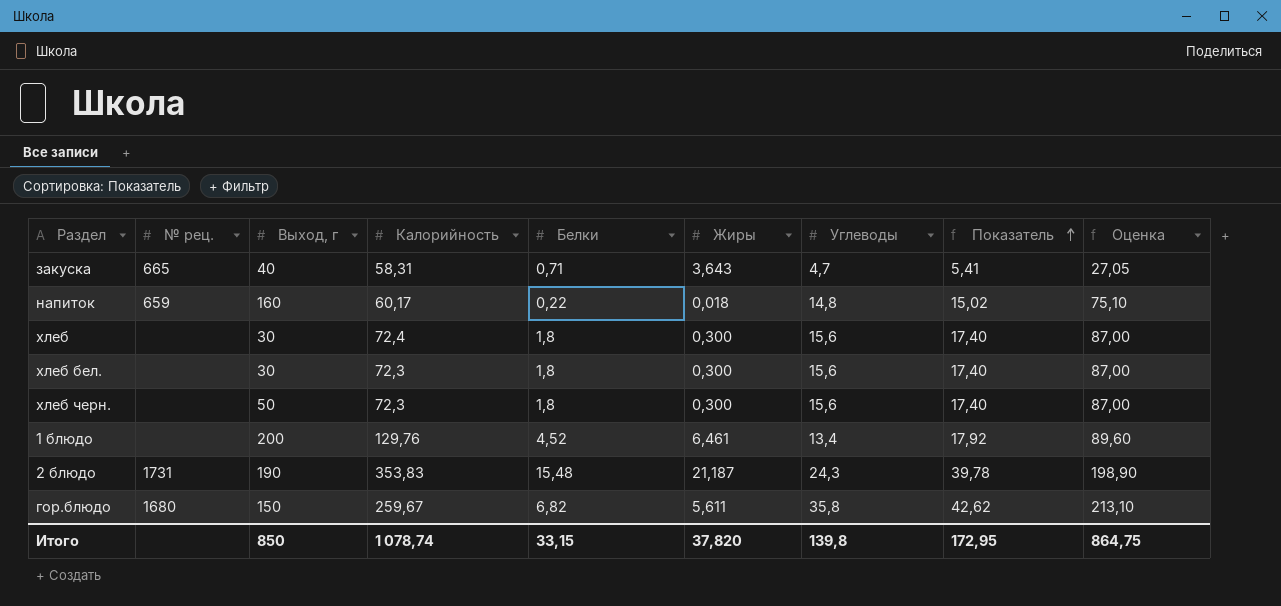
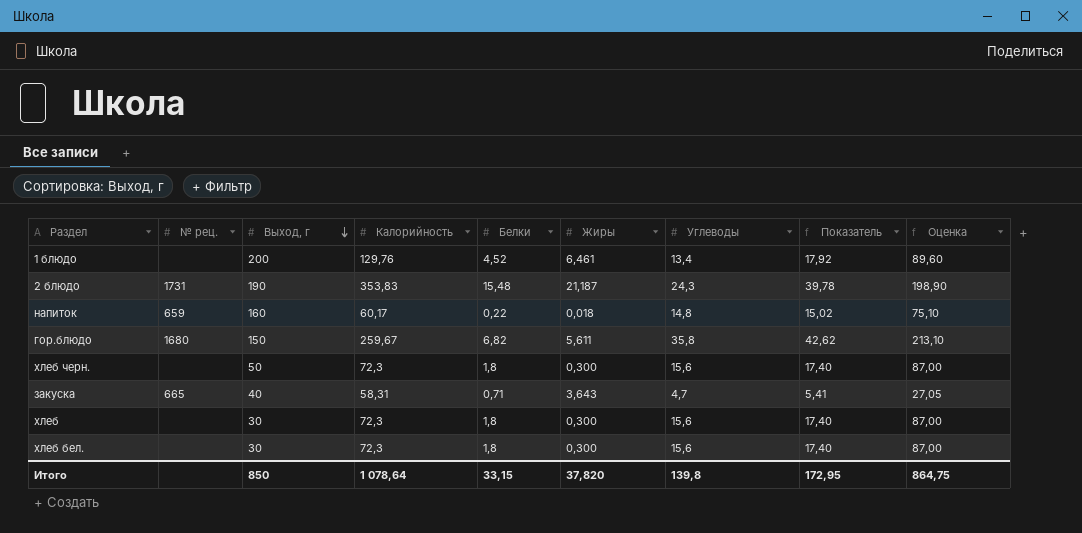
row order: Показатель ascending -> Выход, г descending
хлеб | Калорийность: 72,4 -> 72,3
Итого | Калорийность: 1 078,74 -> 1 078,64

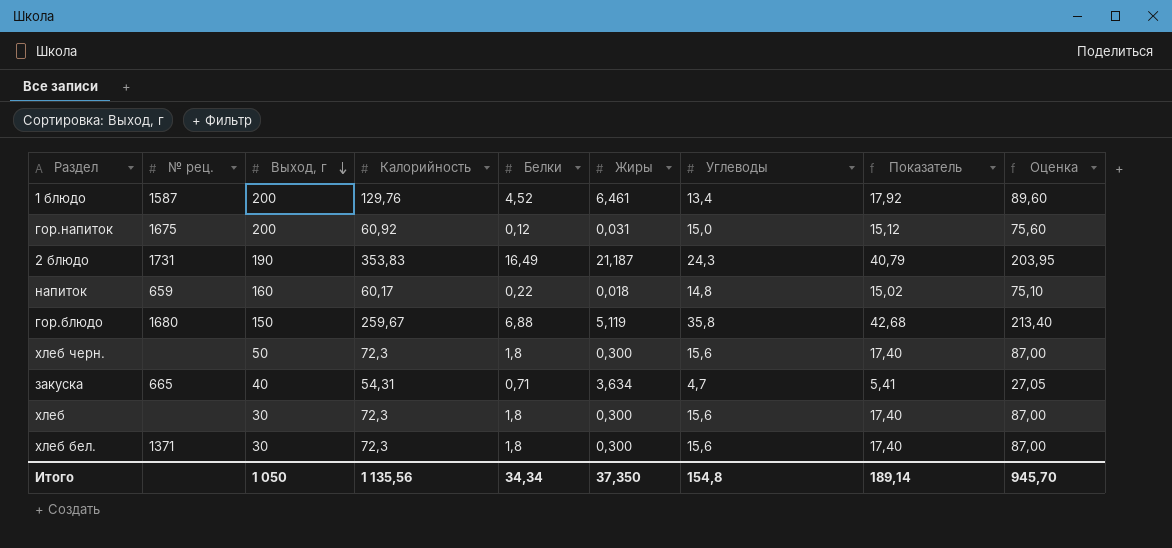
1 блюдо | № рец.: none -> 1587
row гор.напиток: none -> 1675 | 200 | 60,92 | 0,12 | 0,031 | 15,0 | 15,12 | 75,60
2 блюдо | Белки: 15,48 -> 16,49
2 блюдо | Показатель: 39,78 -> 40,79
2 блюдо | Оценка: 198,90 -> 203,95
гор.блюдо | Белки: 6,82 -> 6,88
гор.блюдо | Жиры: 5,611 -> 5,119
гор.блюдо | Показатель: 42,62 -> 42,68
гор.блюдо | Оценка: 213,10 -> 213,40
закуска | Калорийность: 58,31 -> 54,31
закуска | Жиры: 3,643 -> 3,634
хлеб бел. | № рец.: none -> 1371
Итого | Выход, г: 850 -> 1 050
Итого | Калорийность: 1 078,64 -> 1 135,56
Итого | Белки: 33,15 -> 34,34
Итого | Жиры: 37,820 -> 37,350
Итого | Углеводы: 139,8 -> 154,8
Итого | Показатель: 172,95 -> 189,14
Итого | Оценка: 864,75 -> 945,70

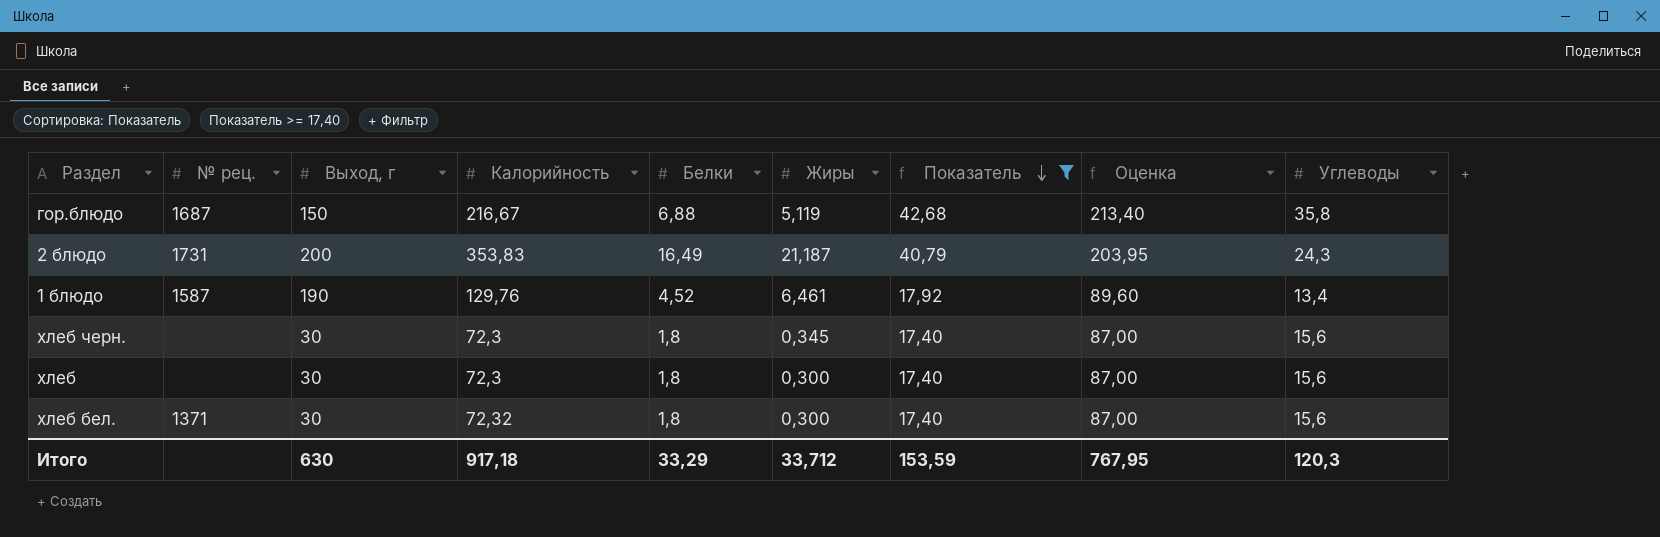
filter: none -> Показатель >= 17,40
row order: Выход, г descending -> Показатель descending
column Углеводы | position: 7 -> 9
гор.блюдо | № рец.: 1680 -> 1687
гор.блюдо | Калорийность: 259,67 -> 216,67
2 блюдо | Выход, г: 190 -> 200
1 блюдо | Выход, г: 200 -> 190
хлеб черн. | Выход, г: 50 -> 30
хлеб черн. | Жиры: 0,300 -> 0,345
хлеб бел. | Калорийность: 72,3 -> 72,32
Итого | Выход, г: 1 050 -> 630
Итого | Калорийность: 1 135,56 -> 917,18
Итого | Белки: 34,34 -> 33,29
Итого | Жиры: 37,350 -> 33,712
Итого | Показатель: 189,14 -> 153,59
Итого | Оценка: 945,70 -> 767,95
Итого | Углеводы: 154,8 -> 120,3

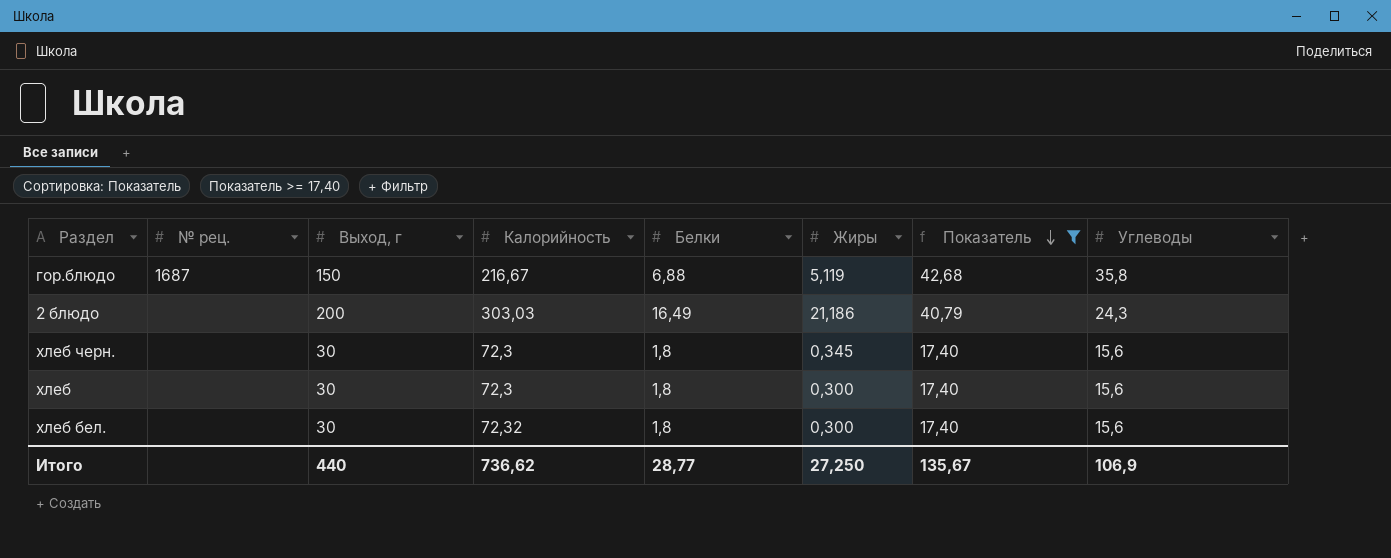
column Оценка | formula: [Показатель] * 5 -> none
row 1 блюдо: 1587 | 190 | 129,76 | 4,52 | 6,461 | 17,92 | 89,60 | 13,4 -> none
2 блюдо | № рец.: 1731 -> none
2 блюдо | Калорийность: 353,83 -> 303,03
2 блюдо | Жиры: 21,187 -> 21,186
хлеб бел. | № рец.: 1371 -> none
Итого | Выход, г: 630 -> 440
Итого | Калорийность: 917,18 -> 736,62
Итого | Белки: 33,29 -> 28,77
Итого | Жиры: 33,712 -> 27,250
Итого | Показатель: 153,59 -> 135,67
Итого | Углеводы: 120,3 -> 106,9

